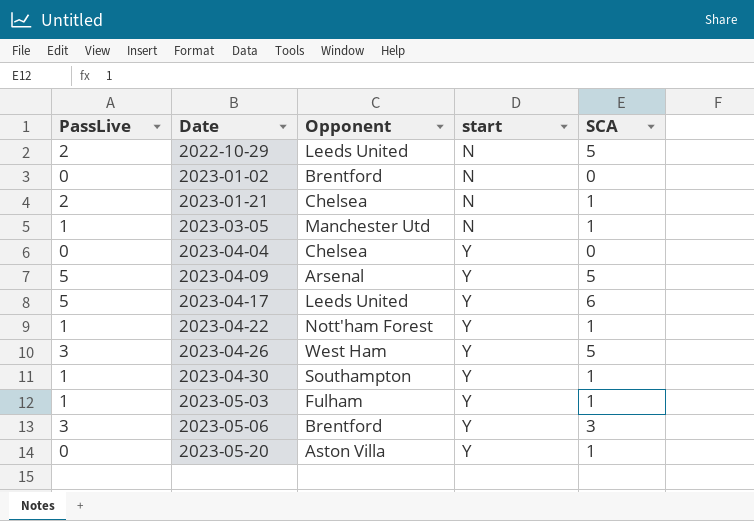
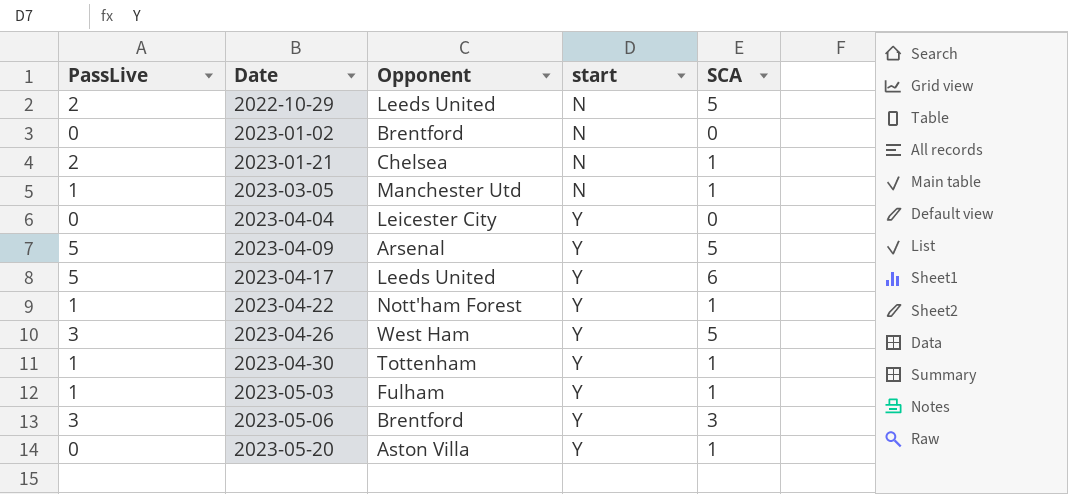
2023-04-04 | Opponent: Chelsea -> Leicester City
2023-04-30 | Opponent: Southampton -> Tottenham

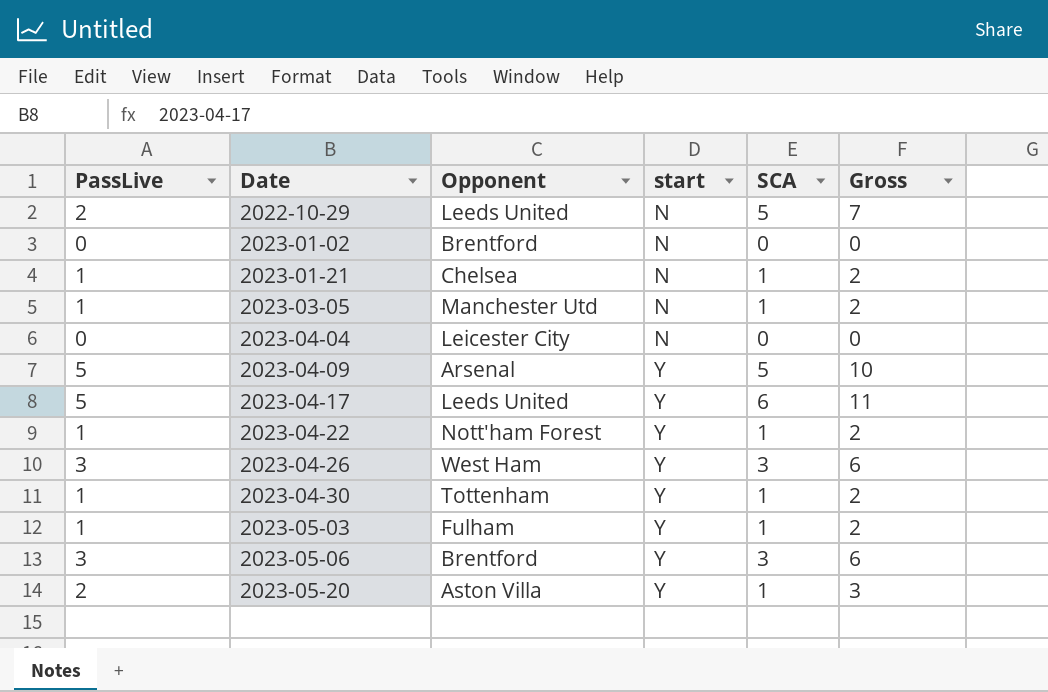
column Gross | formula: none -> [PassLive] + [SCA]
2023-01-21 | PassLive: 2 -> 1
2023-04-04 | start: Y -> N
2023-04-26 | SCA: 5 -> 3
2023-05-20 | PassLive: 0 -> 2

